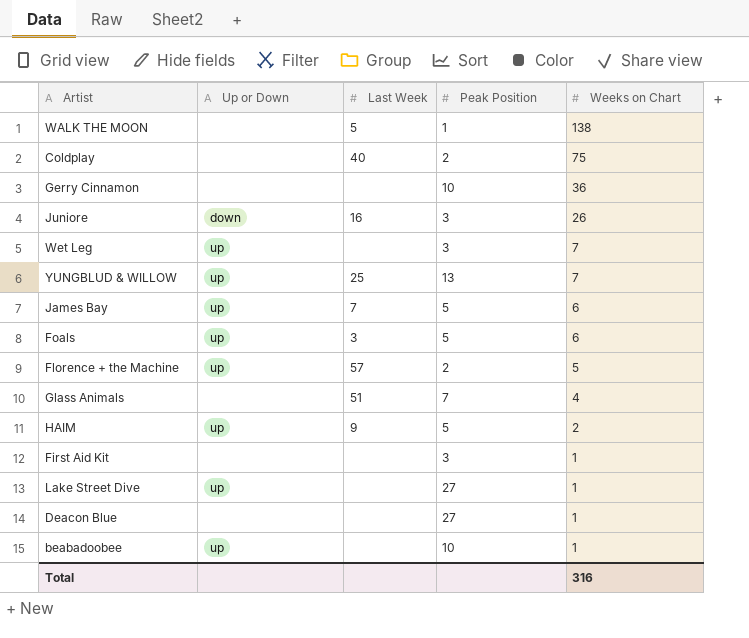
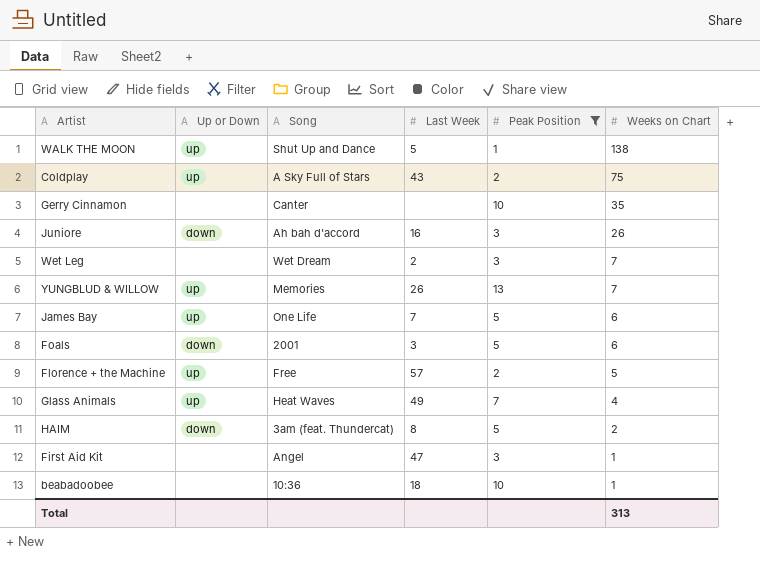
filter: none -> Peak Position != 27
column Song | position: none -> 3
WALK THE MOON | Up or Down: none -> up
Coldplay | Up or Down: none -> up
Coldplay | Last Week: 40 -> 43
Gerry Cinnamon | Weeks on Chart: 36 -> 35
Wet Leg | Up or Down: up -> none
Wet Leg | Last Week: none -> 2
YUNGBLUD & WILLOW | Last Week: 25 -> 26
Foals | Up or Down: up -> down
Glass Animals | Up or Down: none -> up
Glass Animals | Last Week: 51 -> 49
HAIM | Up or Down: up -> down
HAIM | Last Week: 9 -> 8
First Aid Kit | Last Week: none -> 47
beabadoobee | Up or Down: up -> none
beabadoobee | Last Week: none -> 18
Total | Weeks on Chart: 316 -> 313

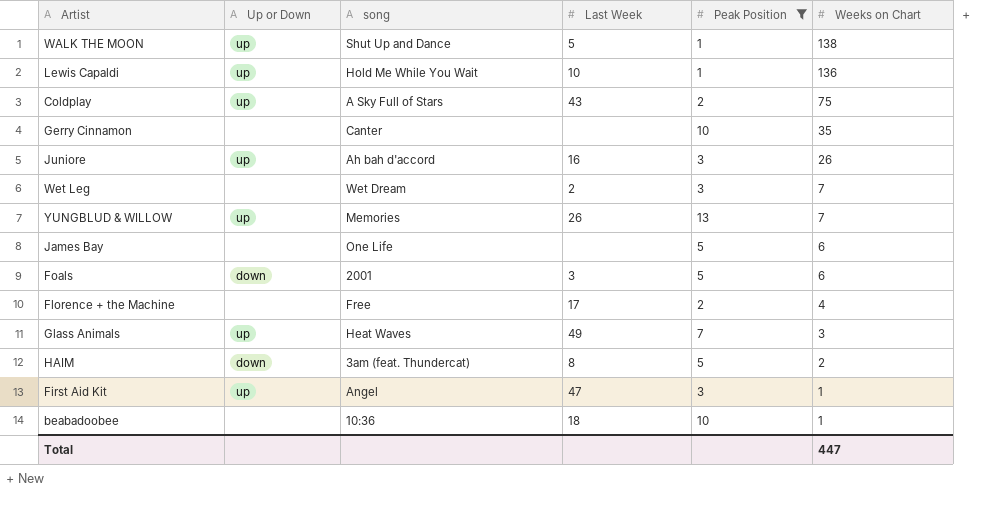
column name: Song -> song
row Lewis Capaldi: none -> up | Hold Me While You Wait | 10 | 1 | 136
Juniore | Up or Down: down -> up
James Bay | Up or Down: up -> none
James Bay | Last Week: 7 -> none
Florence + the Machine | Up or Down: up -> none
Florence + the Machine | Last Week: 57 -> 17
Florence + the Machine | Weeks on Chart: 5 -> 4
Glass Animals | Weeks on Chart: 4 -> 3
First Aid Kit | Up or Down: none -> up
Total | Weeks on Chart: 313 -> 447

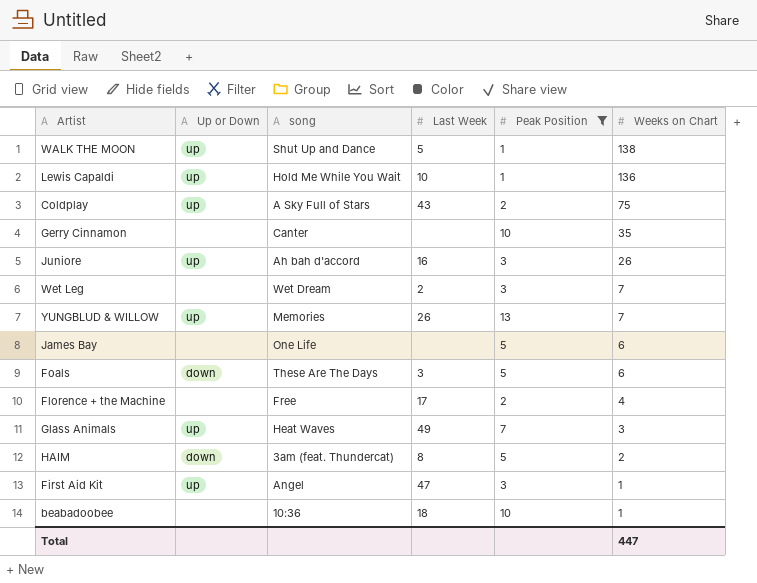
Foals | song: 2001 -> These Are The Days

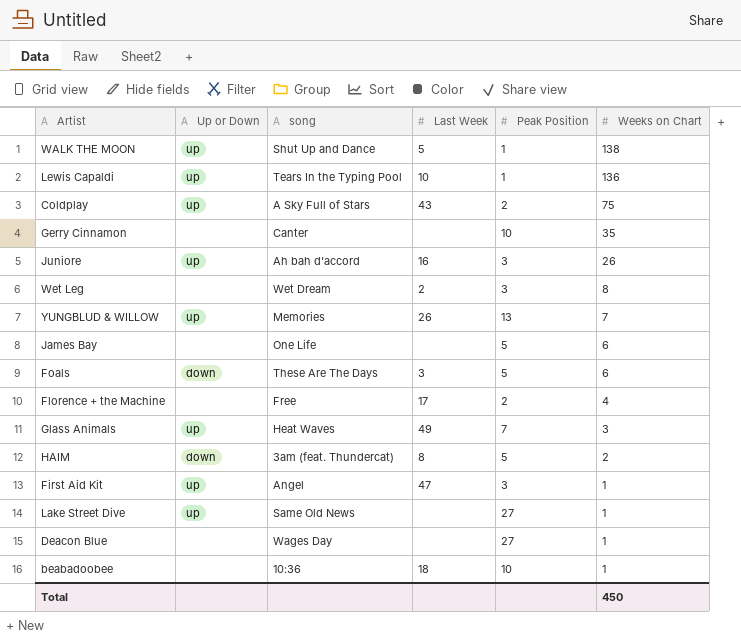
filter: Peak Position != 27 -> none
Lewis Capaldi | song: Hold Me While You Wait -> Tears In the Typing Pool
Wet Leg | Weeks on Chart: 7 -> 8
Total | Weeks on Chart: 447 -> 450

